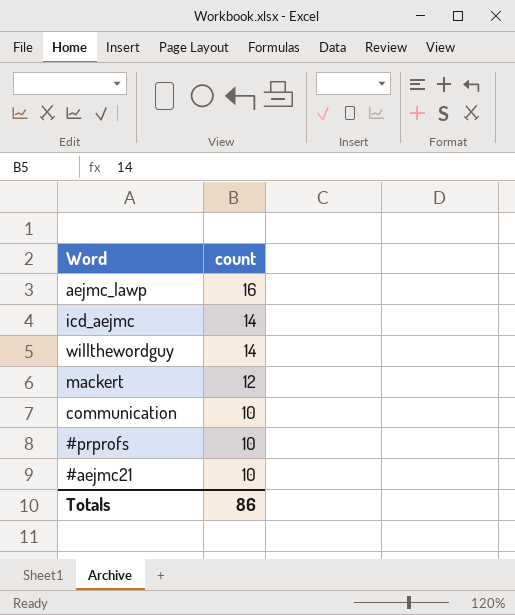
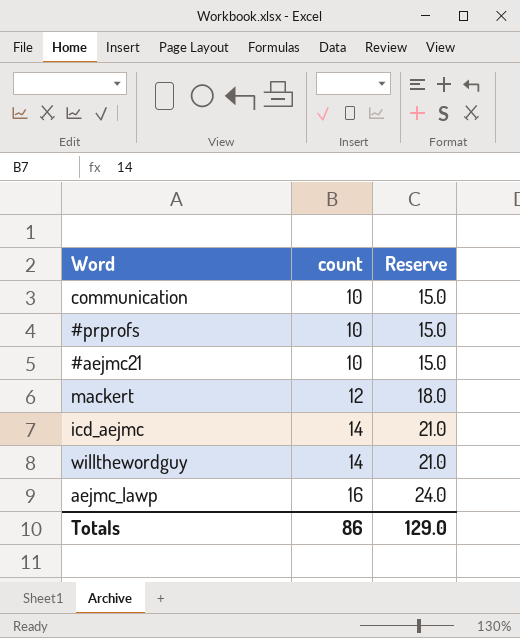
row order: count descending -> count ascending
column Reserve | formula: none -> [count] * 1.5

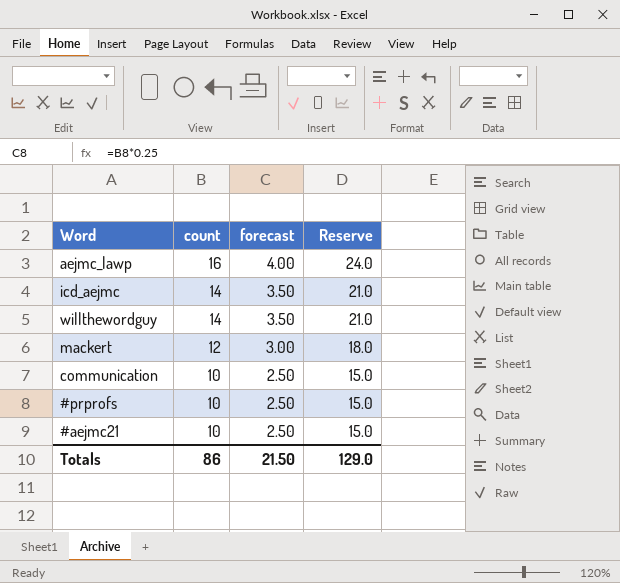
row order: count ascending -> count descending
column forecast | formula: none -> [count] * 0.25

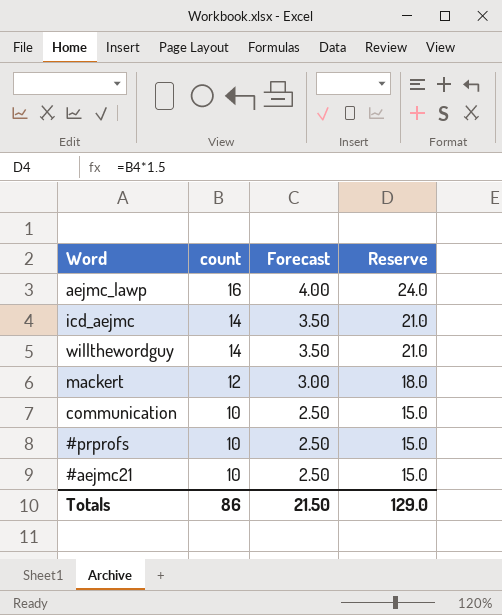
column name: forecast -> Forecast

